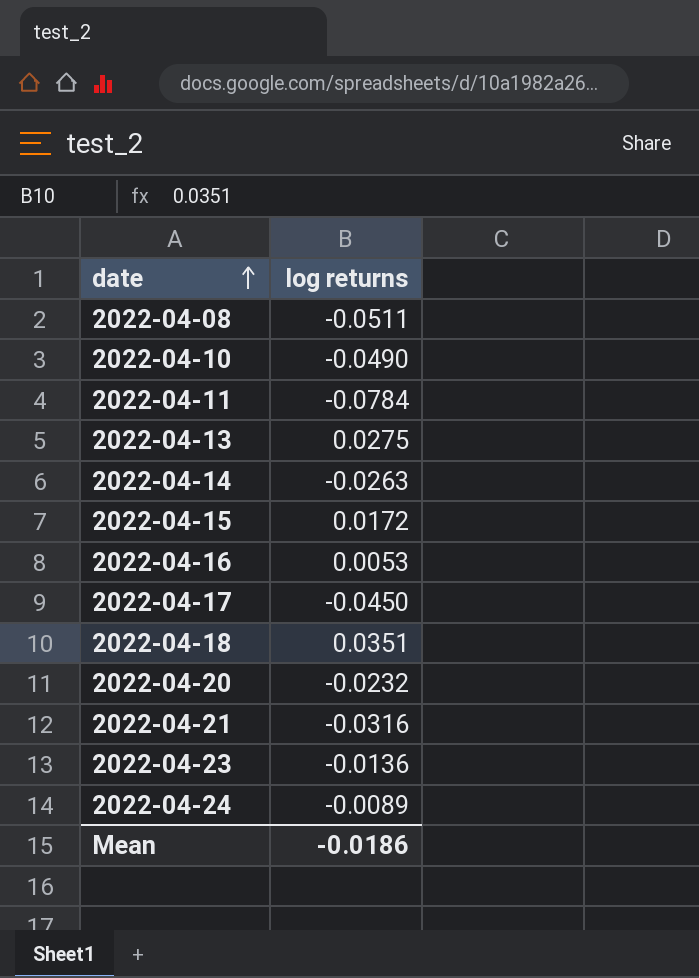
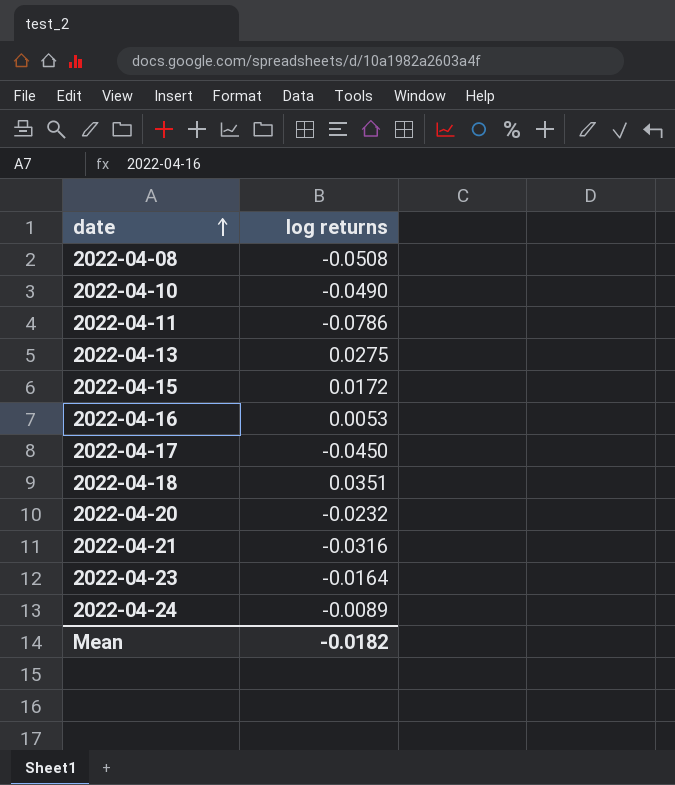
row 2022-04-14: -0.0263 -> none
2022-04-08 | log returns: -0.0511 -> -0.0508
2022-04-11 | log returns: -0.0784 -> -0.0786
2022-04-23 | log returns: -0.0136 -> -0.0164
Mean | log returns: -0.0186 -> -0.0182

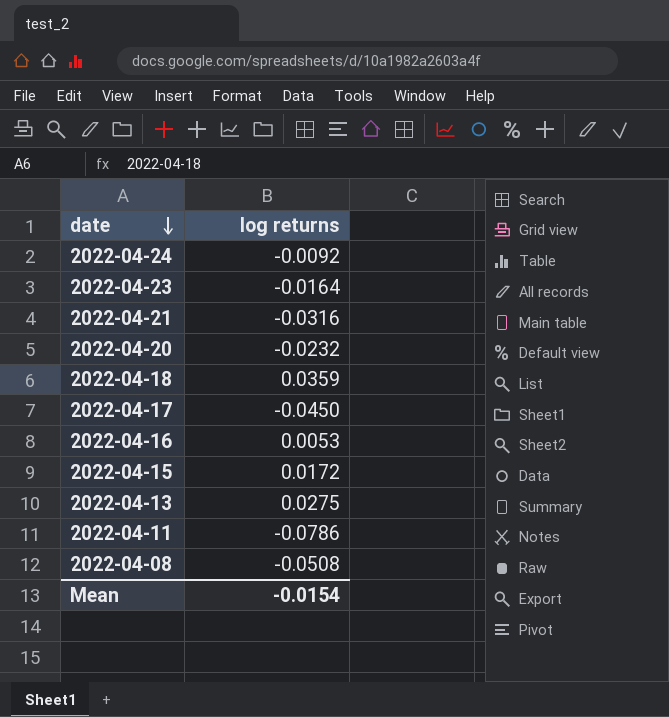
row order: date ascending -> date descending
row 2022-04-10: -0.0490 -> none
2022-04-24 | log returns: -0.0089 -> -0.0092
2022-04-18 | log returns: 0.0351 -> 0.0359
Mean | log returns: -0.0182 -> -0.0154

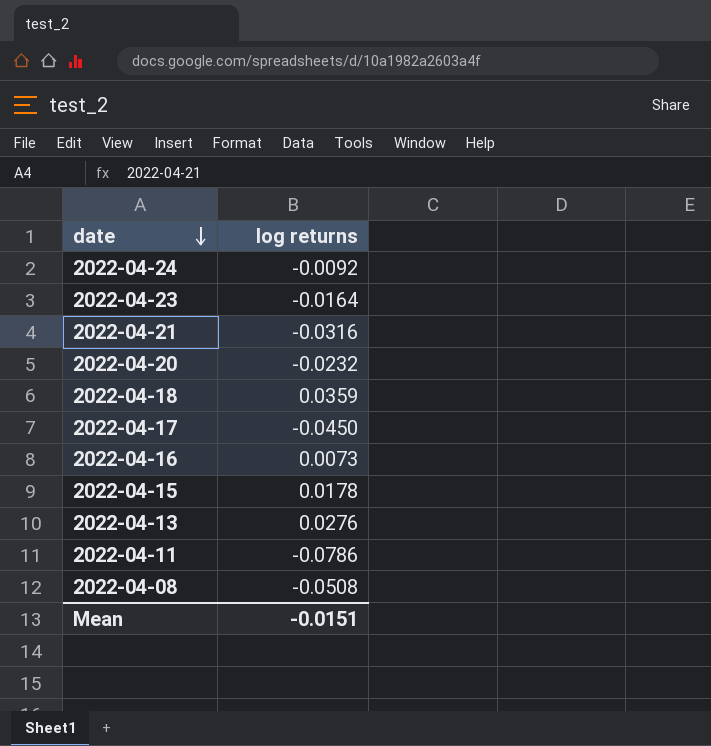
2022-04-16 | log returns: 0.0053 -> 0.0073
2022-04-15 | log returns: 0.0172 -> 0.0178
2022-04-13 | log returns: 0.0275 -> 0.0276
Mean | log returns: -0.0154 -> -0.0151

